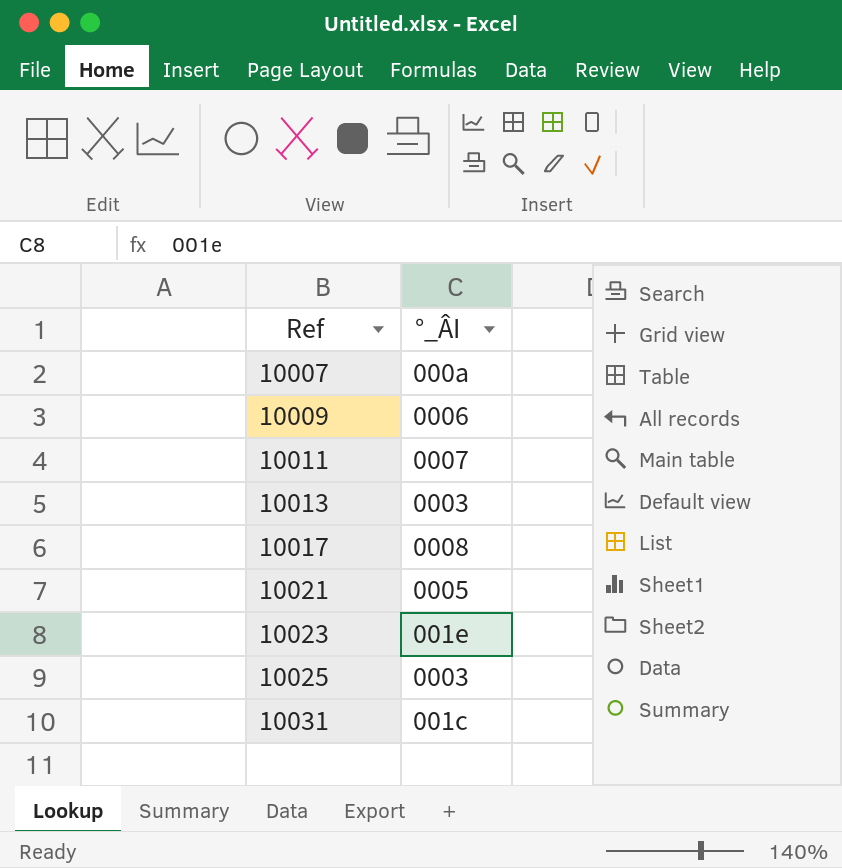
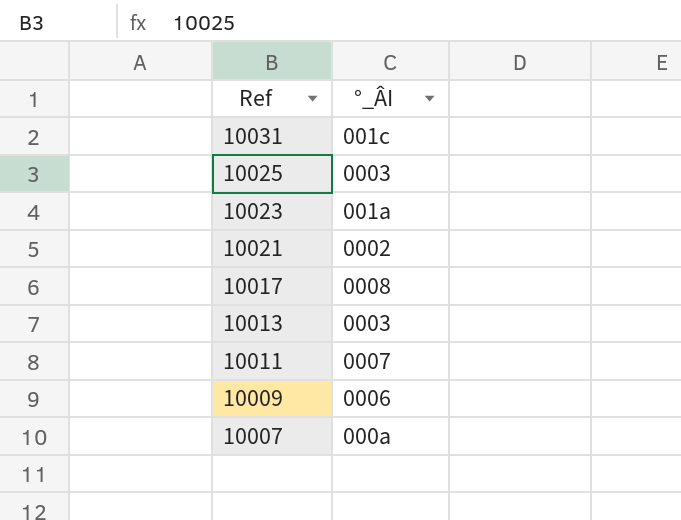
row order: Ref ascending -> Ref descending
10023 | °_ÂI: 001e -> 001a
10021 | °_ÂI: 0005 -> 0002

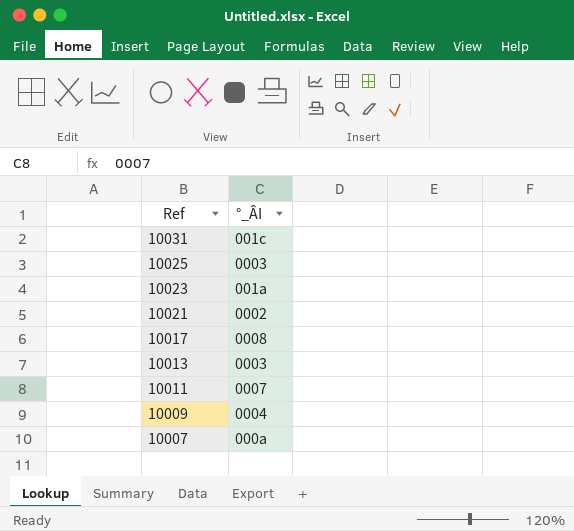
10009 | °_ÂI: 0006 -> 0004

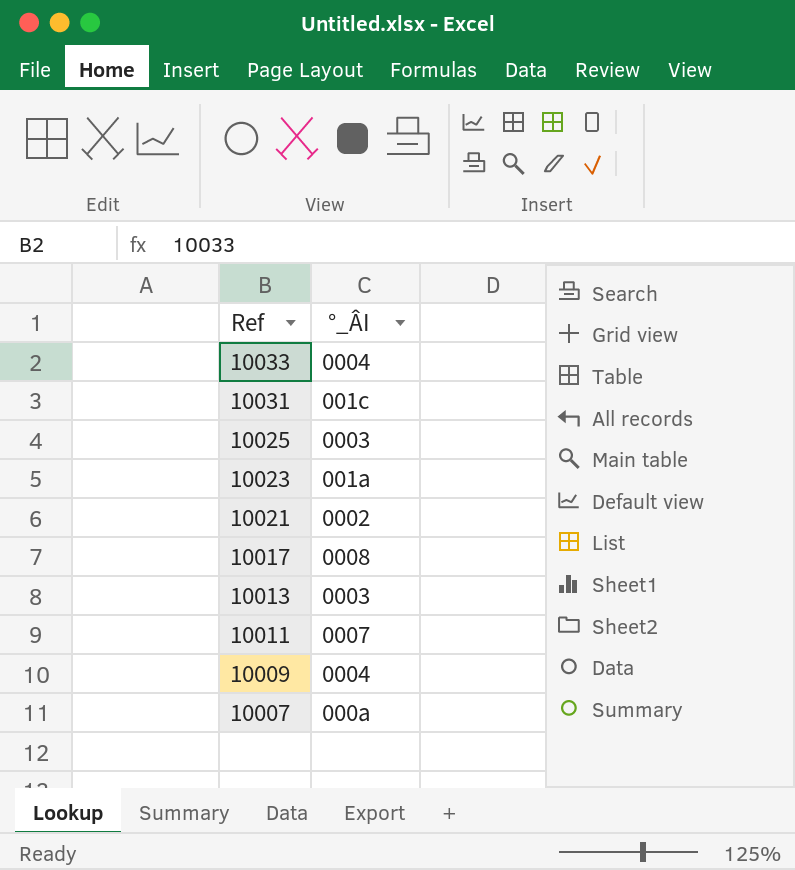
row 10033: none -> 0004

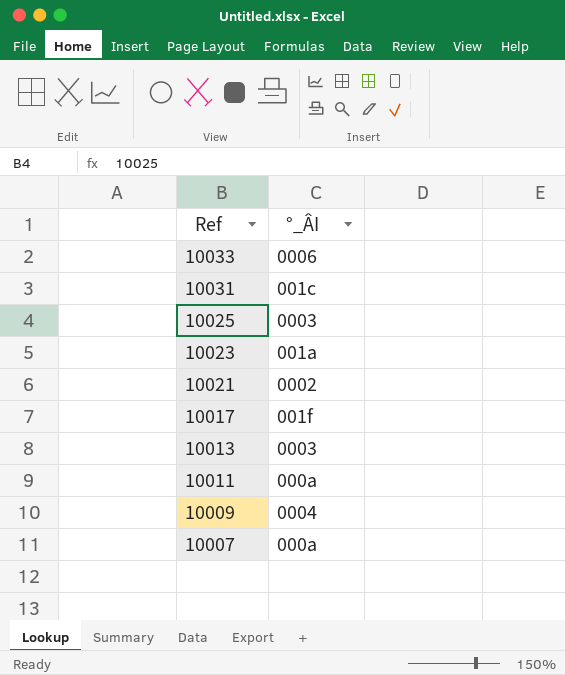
10033 | °_ÂI: 0004 -> 0006
10017 | °_ÂI: 0008 -> 001f
10011 | °_ÂI: 0007 -> 000a

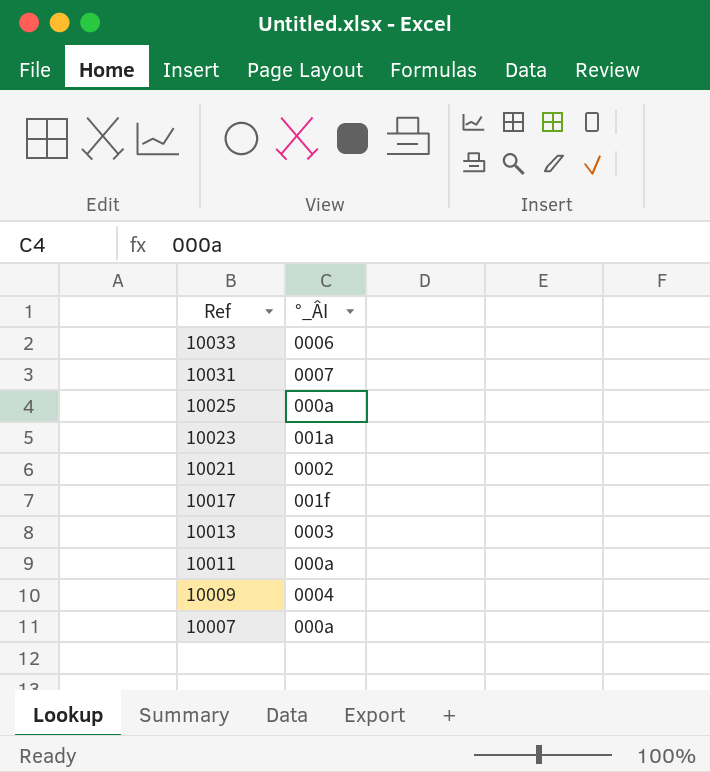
10031 | °_ÂI: 001c -> 0007
10025 | °_ÂI: 0003 -> 000a

